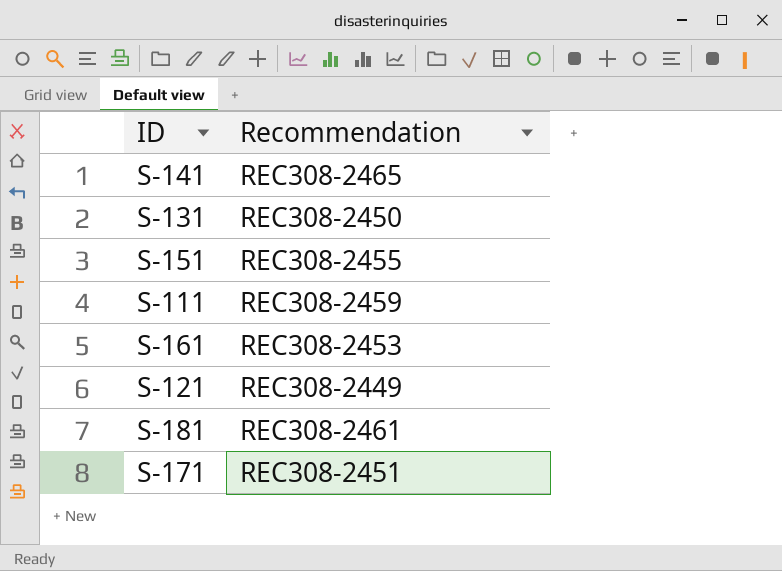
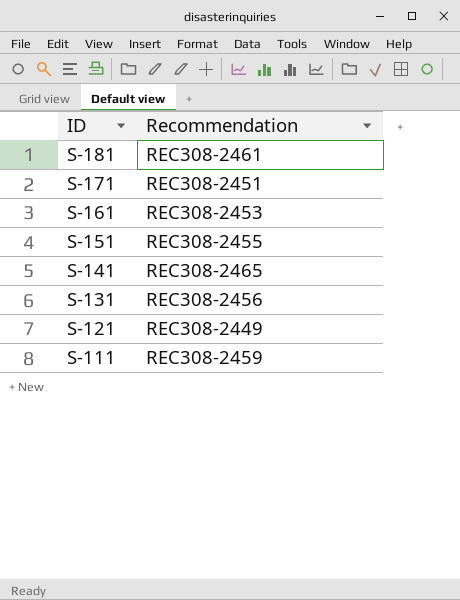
row order: none -> ID descending
S-131 | Recommendation: REC308-2450 -> REC308-2456

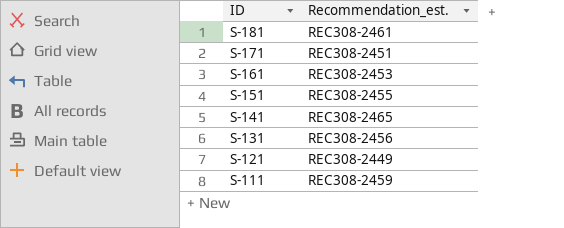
column name: Recommendation -> Recommendation_est.

